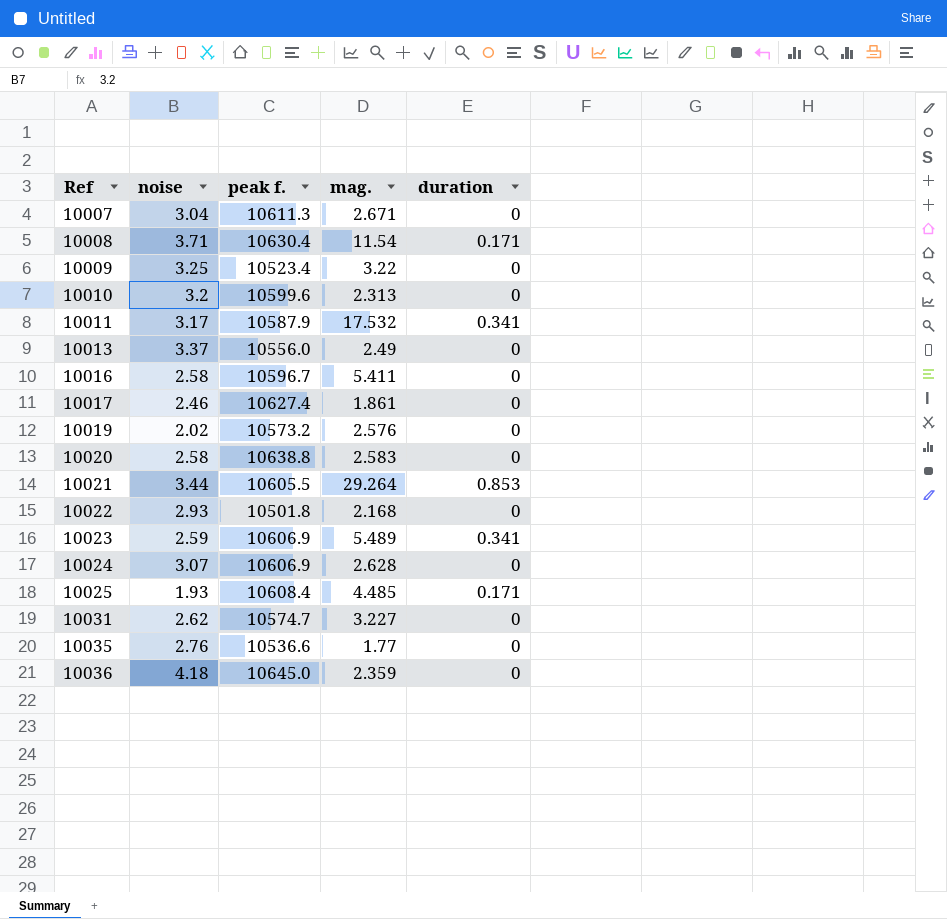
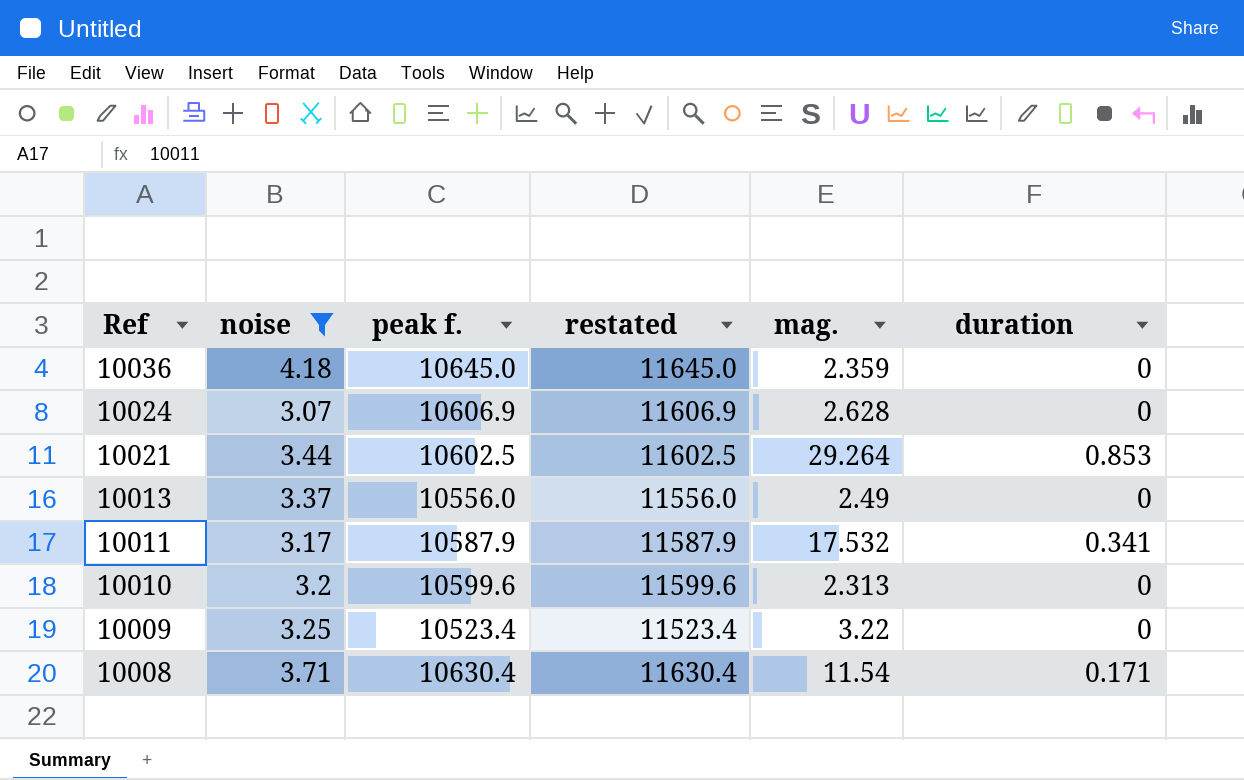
filter: none -> noise >= 3.07
row order: Ref ascending -> Ref descending
column restated | formula: none -> [peak f.] + 1000
10021 | peak f.: 10605.5 -> 10602.5

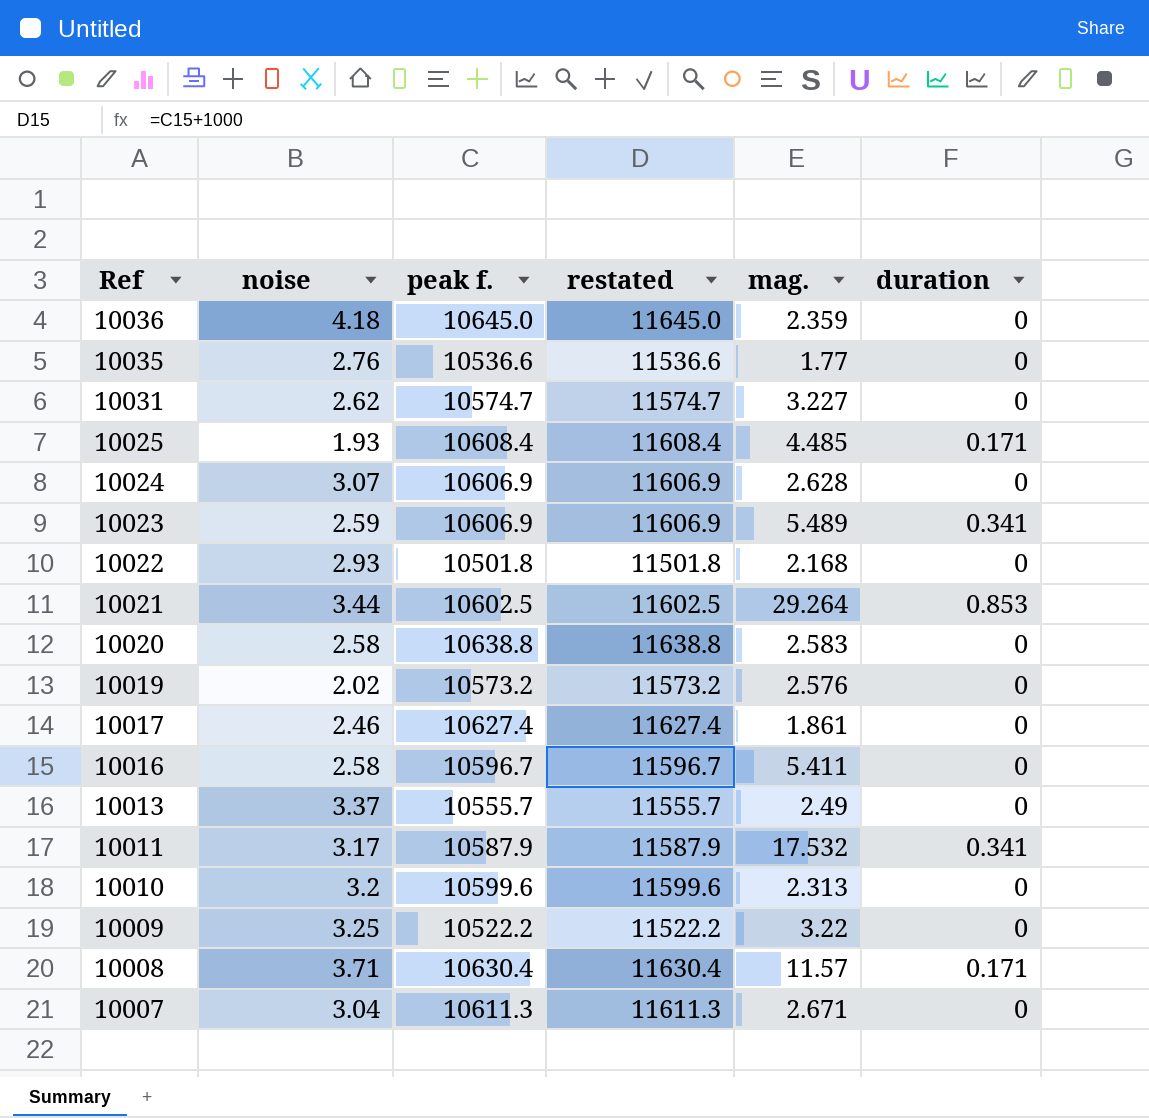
filter: noise >= 3.07 -> none
10013 | peak f.: 10556.0 -> 10555.7
10013 | restated: 11556.0 -> 11555.7
10009 | peak f.: 10523.4 -> 10522.2
10009 | restated: 11523.4 -> 11522.2
10008 | mag.: 11.54 -> 11.57

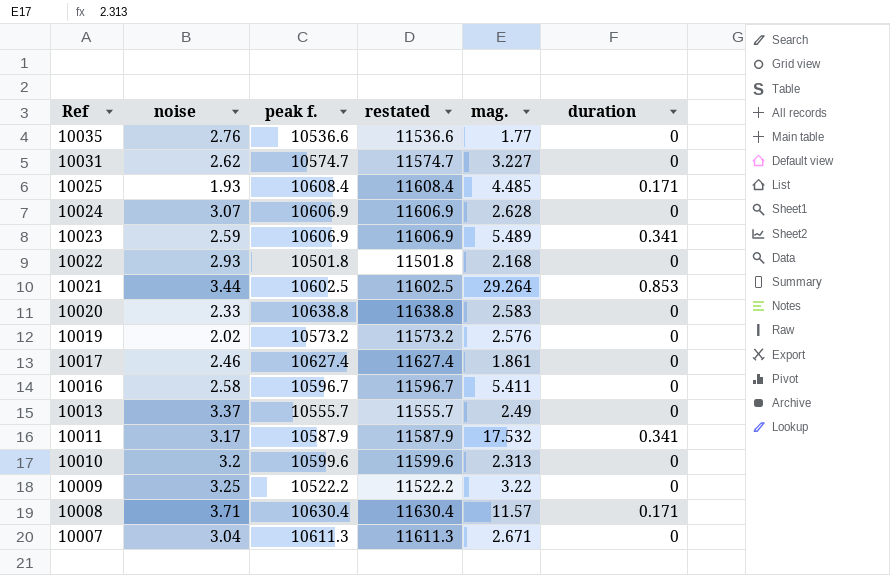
row 10036: 4.18 | 10645.0 | 11645.0 | 2.359 | 0 -> none
10020 | noise: 2.58 -> 2.33

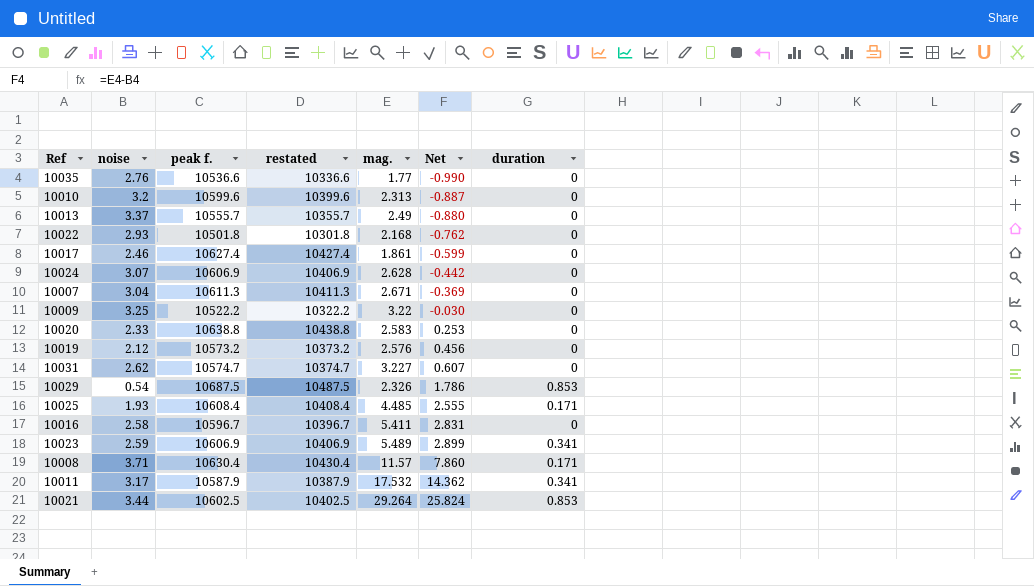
row order: Ref descending -> Net ascending
column restated | formula: [peak f.] + 1000 -> [peak f.] - 200
column Net | formula: none -> [mag.] - [noise]
10019 | noise: 2.02 -> 2.12
row 10029: none -> 0.54 | 10687.5 | 10487.5 | 2.326 | 1.786 | 0.853

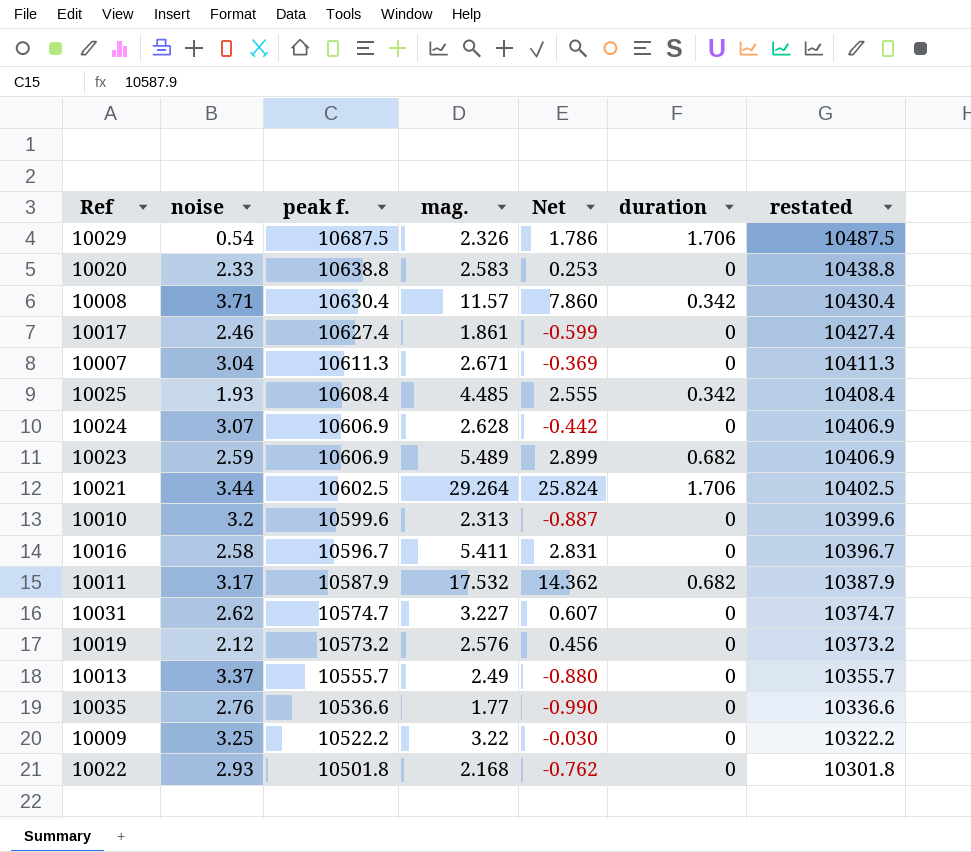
row order: Net ascending -> peak f. descending
column restated | position: 4 -> 7
10029 | duration: 0.853 -> 1.706
10008 | duration: 0.171 -> 0.342
10025 | duration: 0.171 -> 0.342
10023 | duration: 0.341 -> 0.682
10021 | duration: 0.853 -> 1.706
10011 | duration: 0.341 -> 0.682

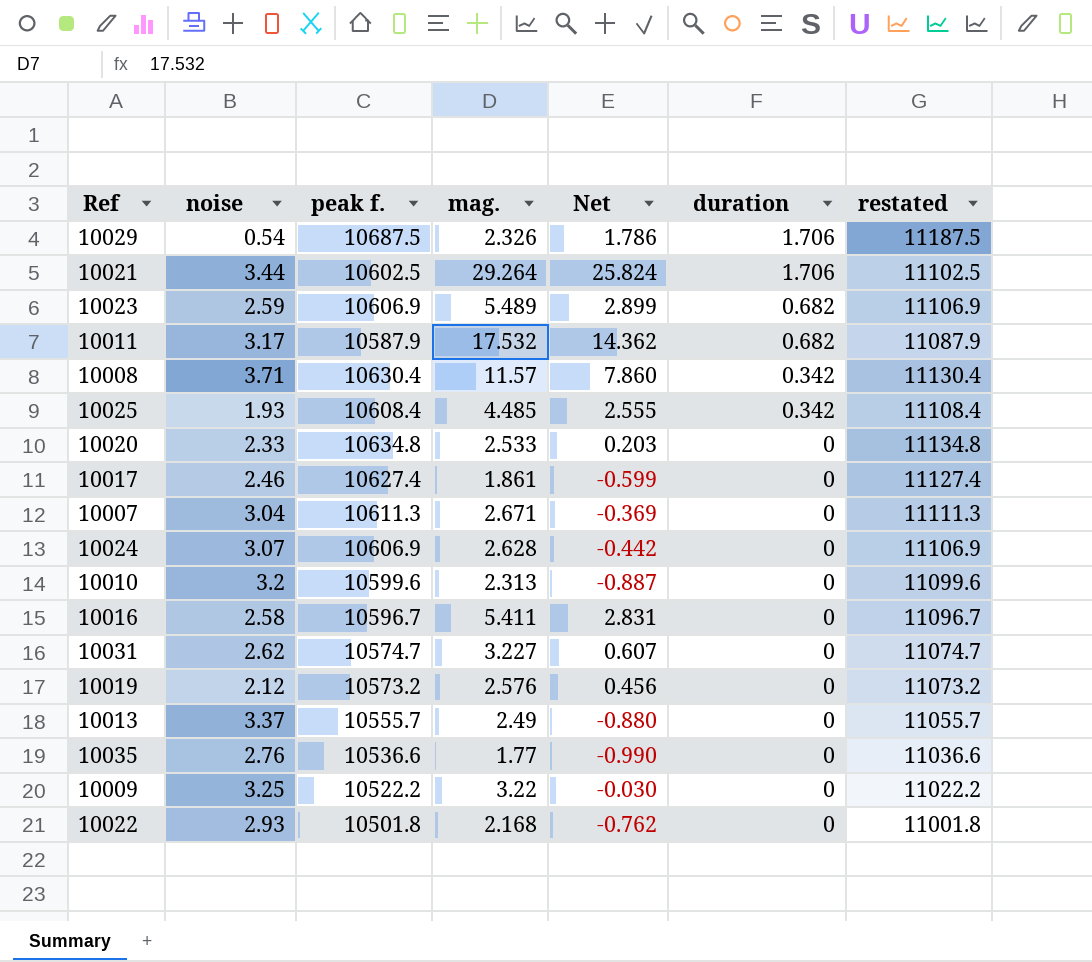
row order: peak f. descending -> duration descending
column restated | formula: [peak f.] - 200 -> [peak f.] + 500
10020 | peak f.: 10638.8 -> 10634.8
10020 | mag.: 2.583 -> 2.533
10020 | Net: 0.253 -> 0.203

